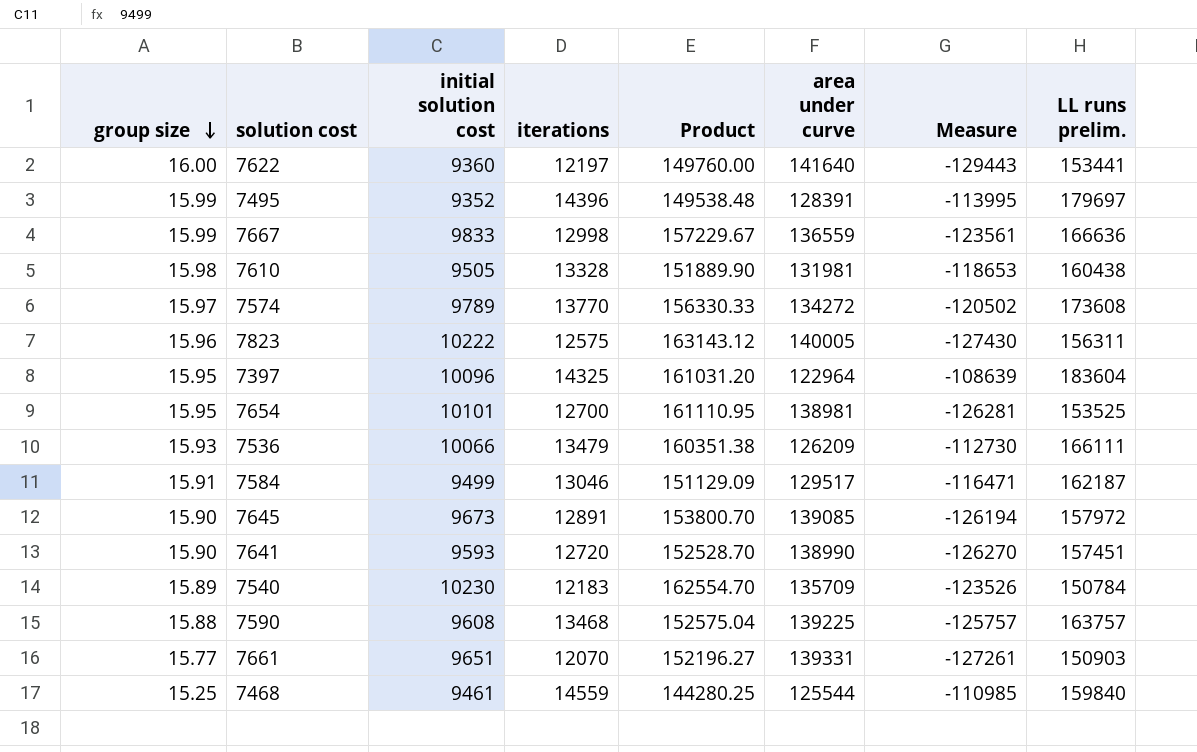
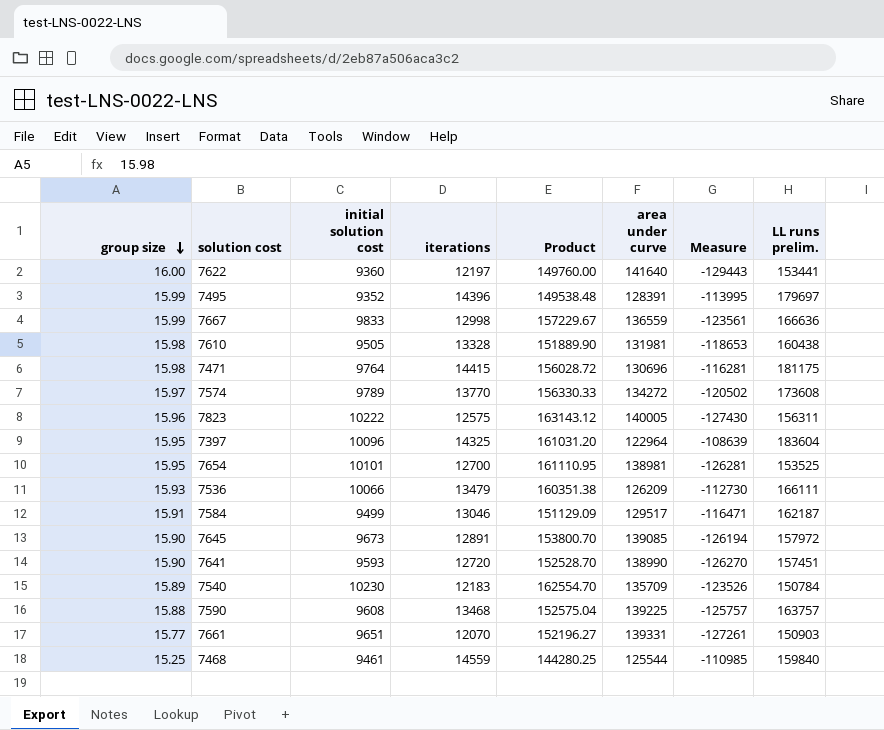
row 7471: none -> 15.98 | 9764 | 14415 | 156028.72 | 130696 | -116281 | 181175

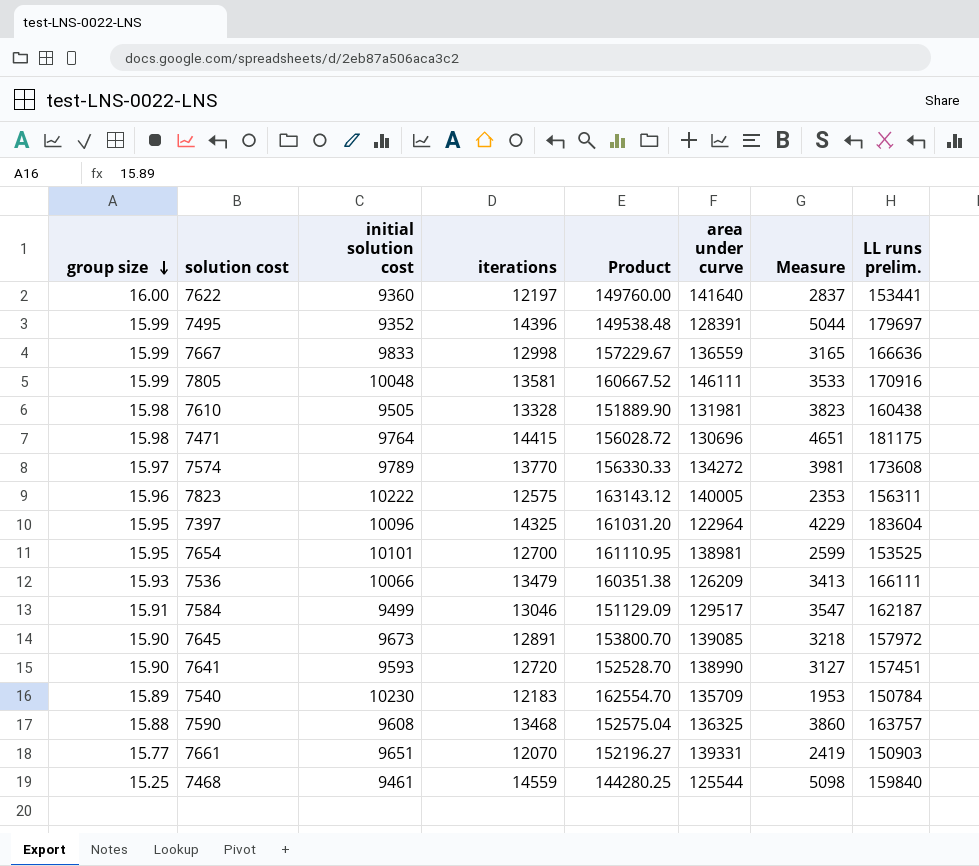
column Measure | formula: [iterations] - [area under curve] -> [iterations] - [initial solution cost]
row 7805: none -> 15.99 | 10048 | 13581 | 160667.52 | 146111 | 3533 | 170916
7590 | area under curve: 139225 -> 136325

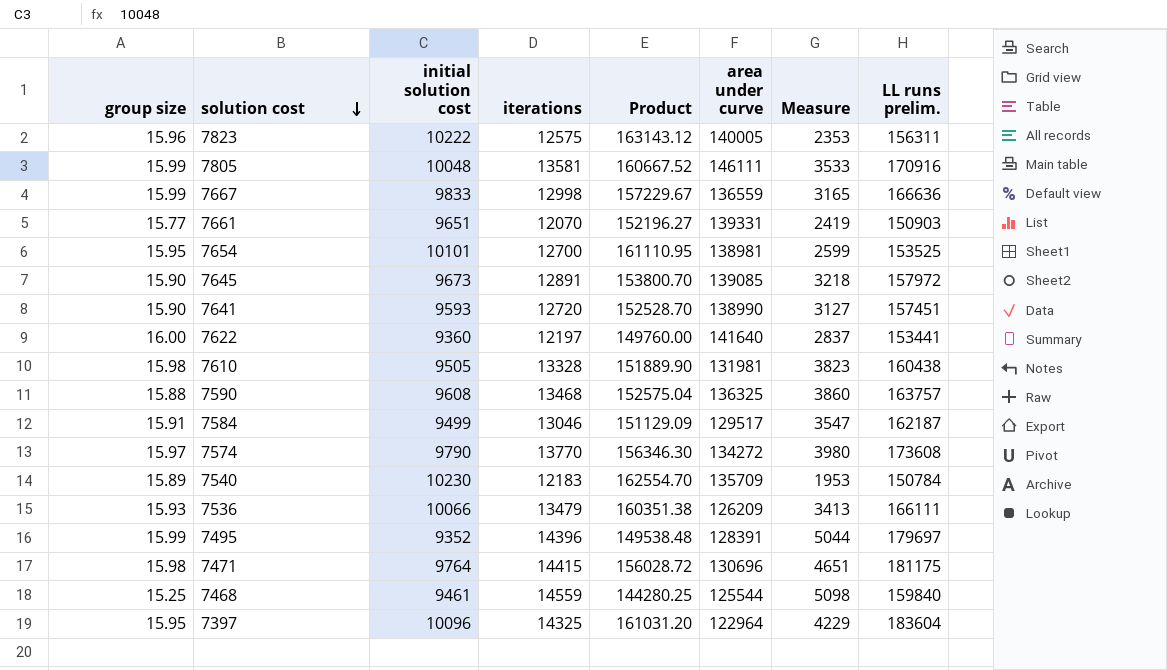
row order: group size descending -> solution cost descending
7574 | initial solution cost: 9789 -> 9790
7574 | Product: 156330.33 -> 156346.30
7574 | Measure: 3981 -> 3980

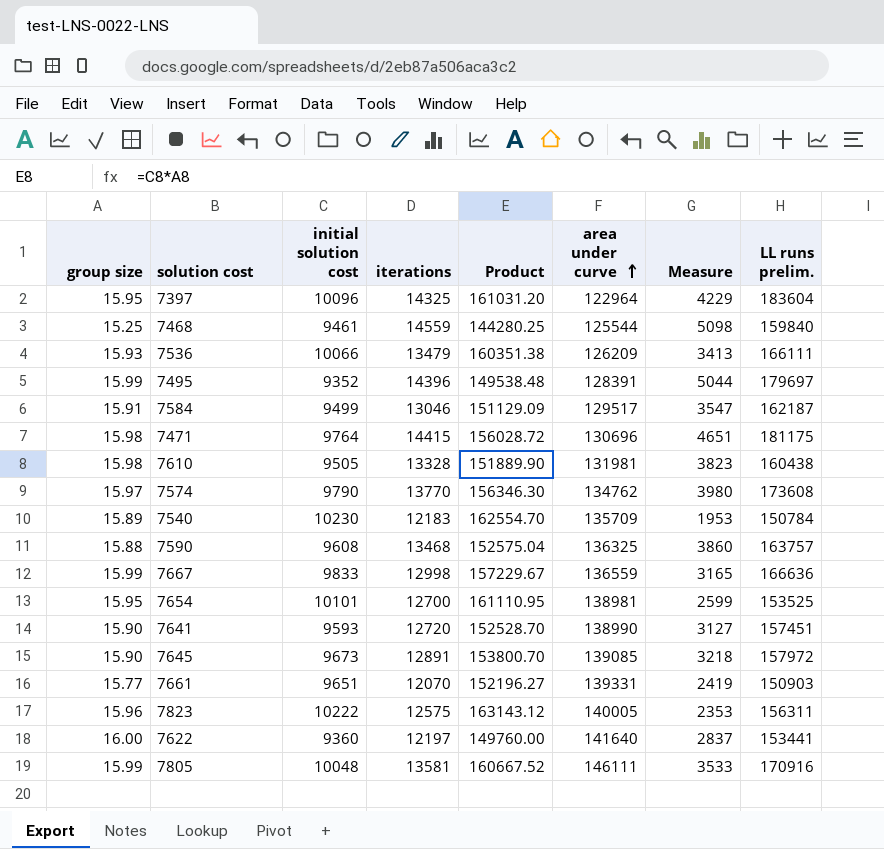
row order: solution cost descending -> area under curve ascending
7574 | area under curve: 134272 -> 134762

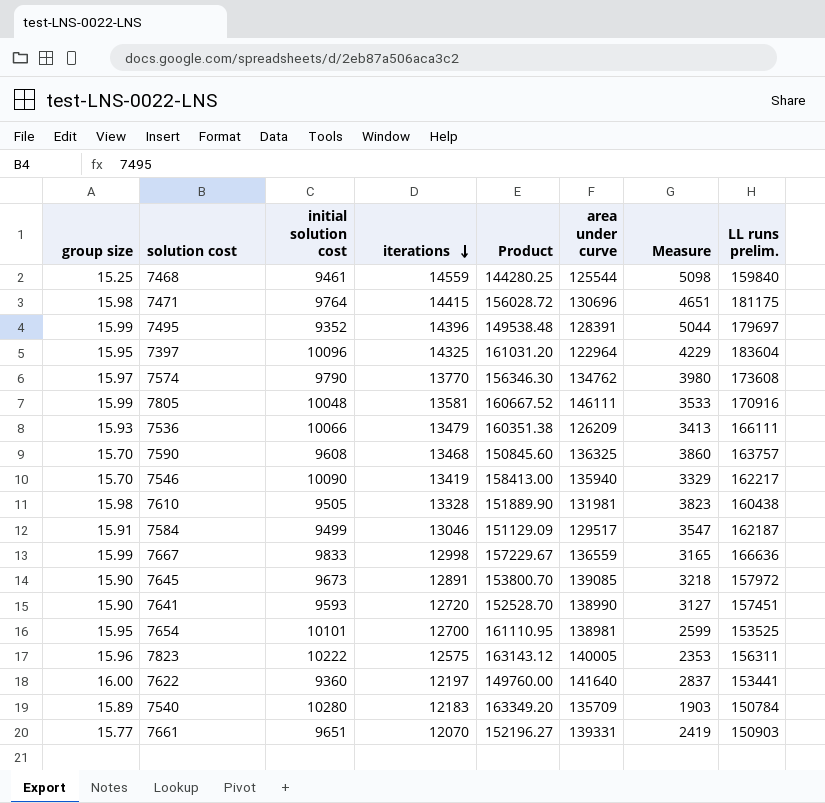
row order: area under curve ascending -> iterations descending
7590 | group size: 15.88 -> 15.70
7590 | Product: 152575.04 -> 150845.60
row 7546: none -> 15.70 | 10090 | 13419 | 158413.00 | 135940 | 3329 | 162217
7540 | initial solution cost: 10230 -> 10280
7540 | Product: 162554.70 -> 163349.20
7540 | Measure: 1953 -> 1903

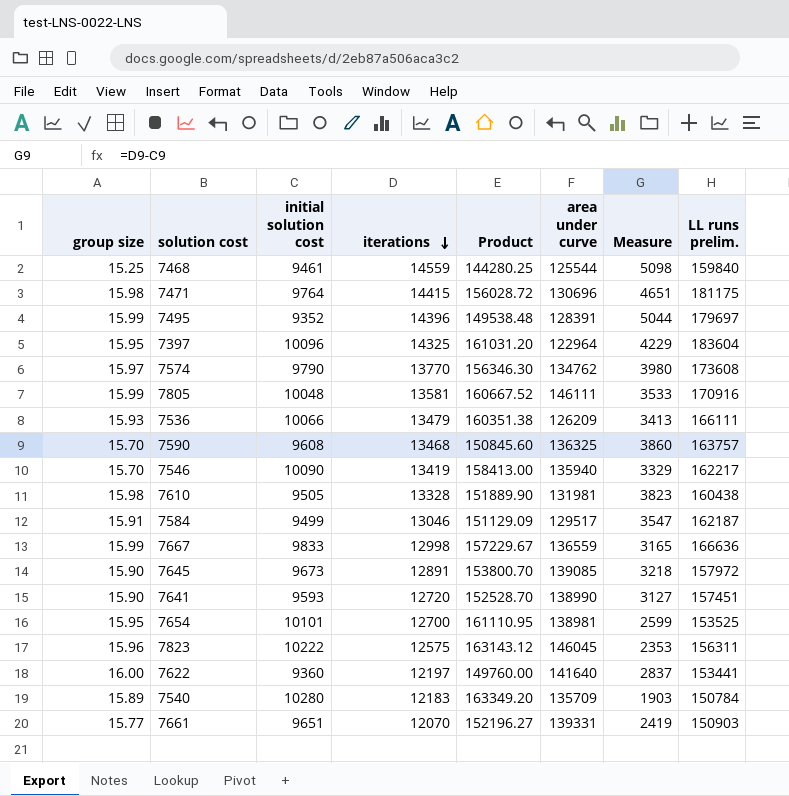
7823 | area under curve: 140005 -> 146045

